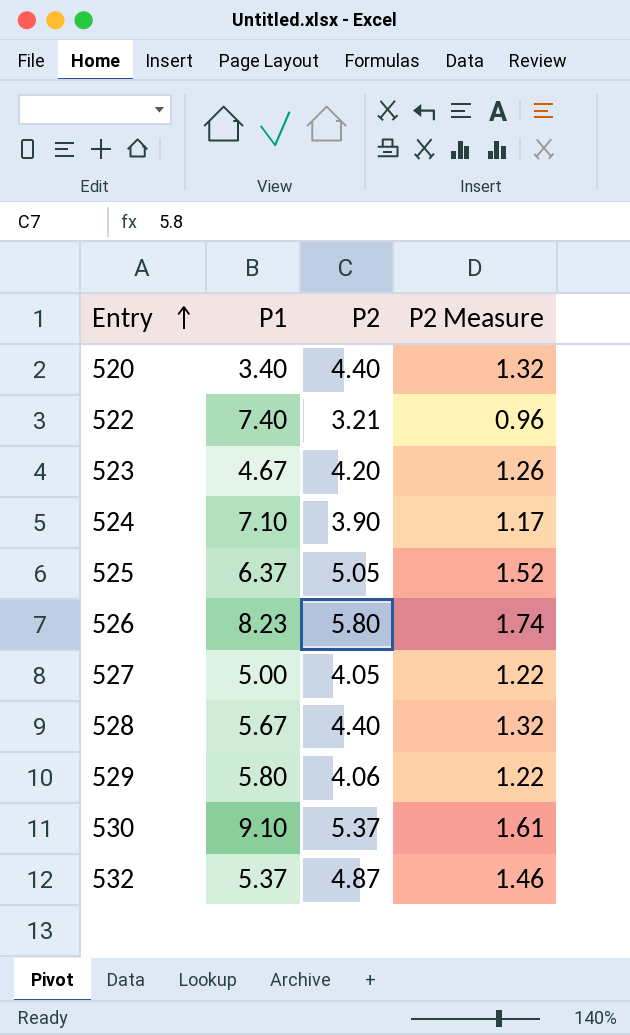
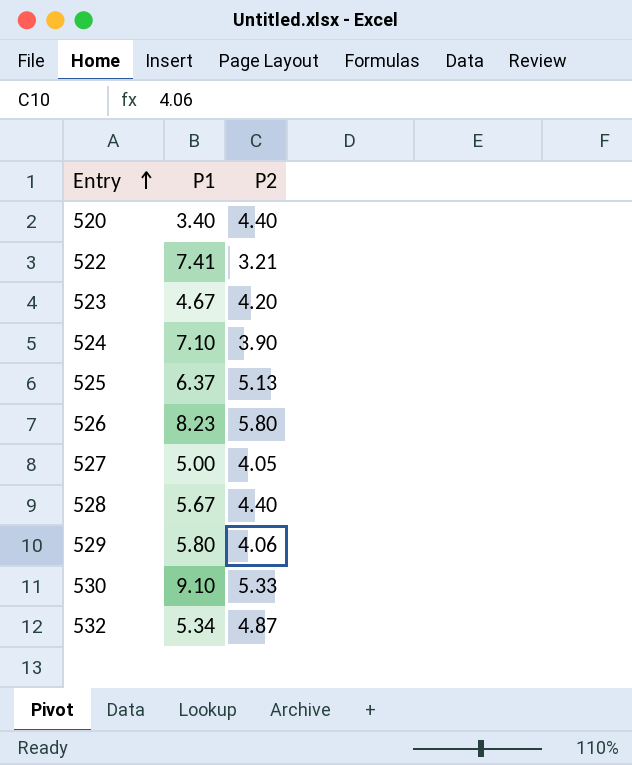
column P2 Measure | formula: [P2] * 0.3 -> none
522 | P1: 7.40 -> 7.41
525 | P2: 5.05 -> 5.13
530 | P2: 5.37 -> 5.33
532 | P1: 5.37 -> 5.34

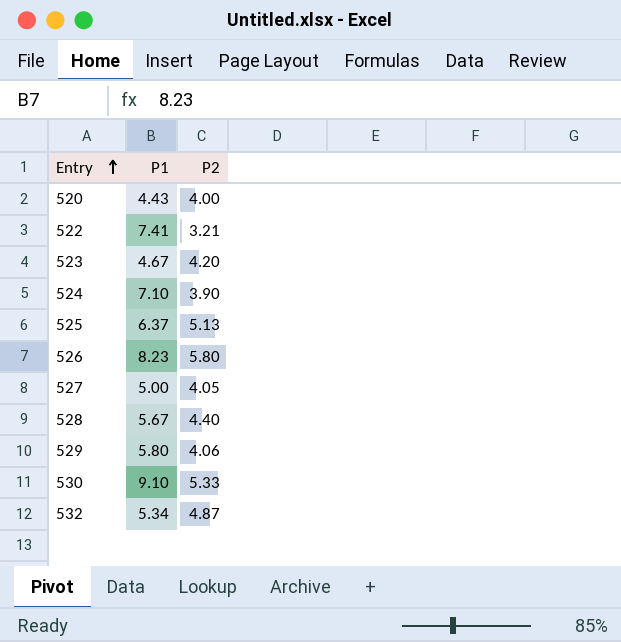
520 | P1: 3.40 -> 4.43
520 | P2: 4.40 -> 4.00

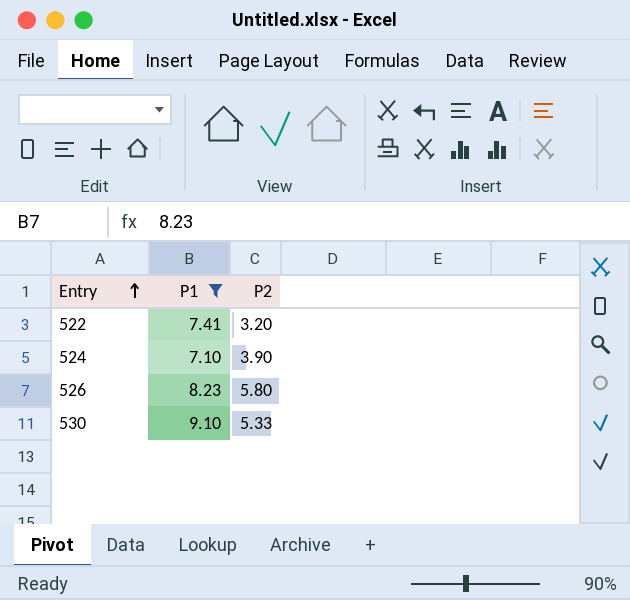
filter: none -> P1 >= 7.10
522 | P2: 3.21 -> 3.20

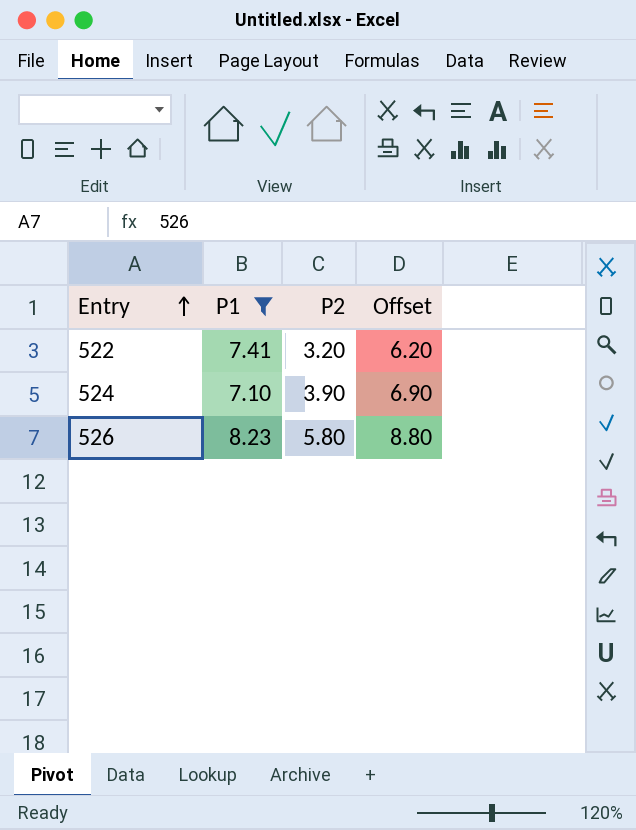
column Offset | formula: none -> [P2] + 3
row 530: 9.10 | 5.33 -> none

